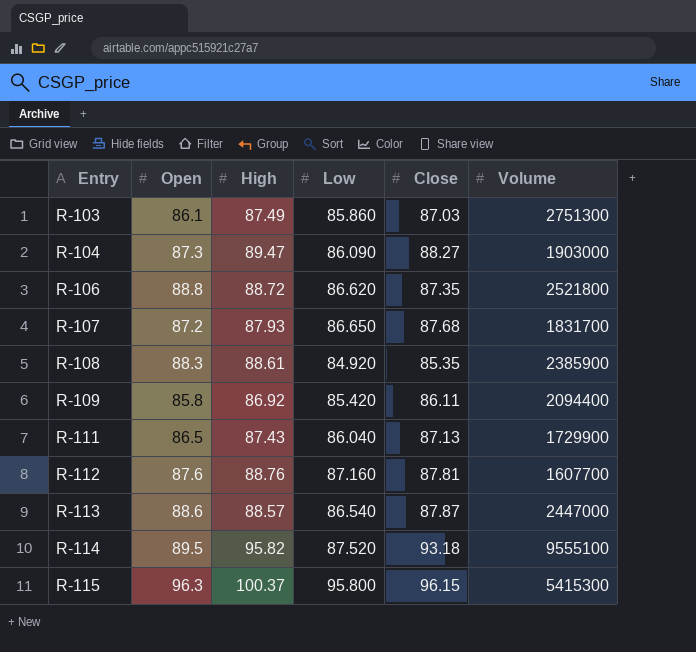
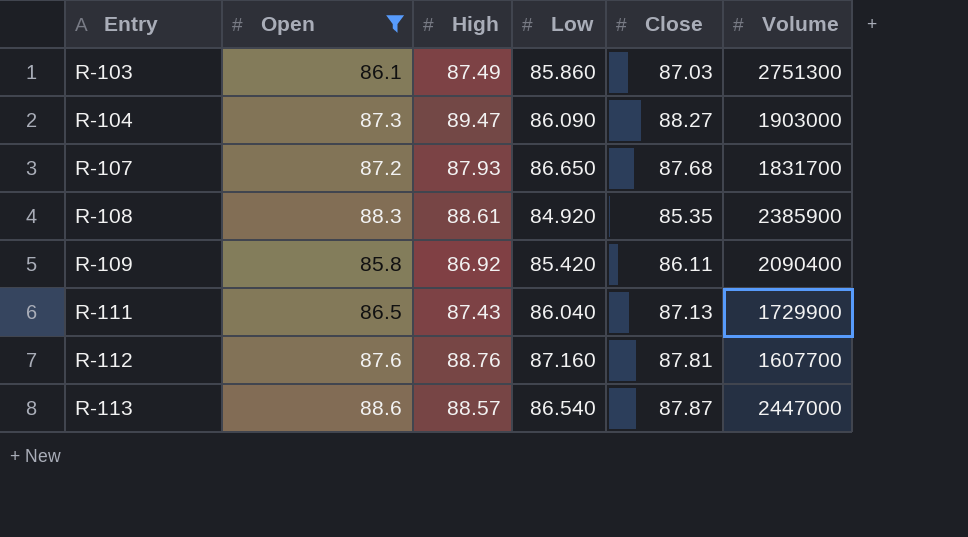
filter: none -> Open <= 88.6
R-109 | Volume: 2094400 -> 2090400

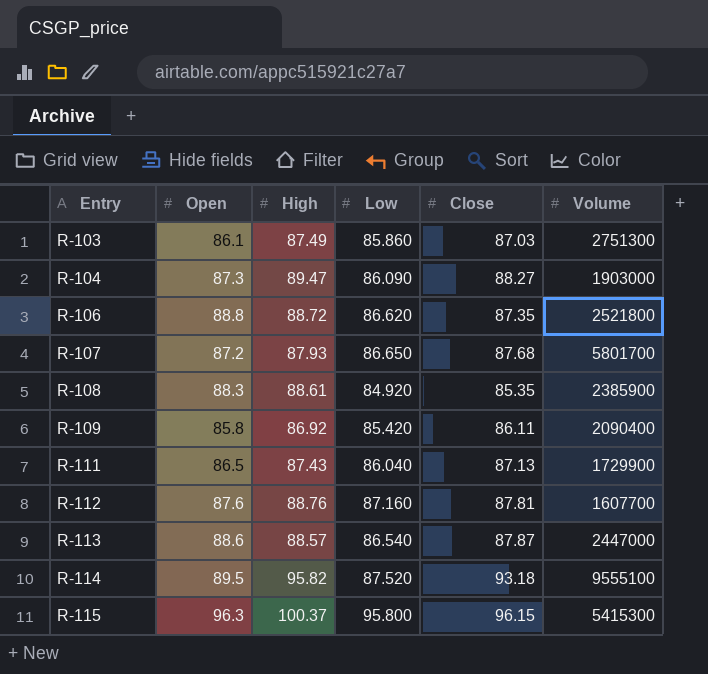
filter: Open <= 88.6 -> none
R-107 | Volume: 1831700 -> 5801700

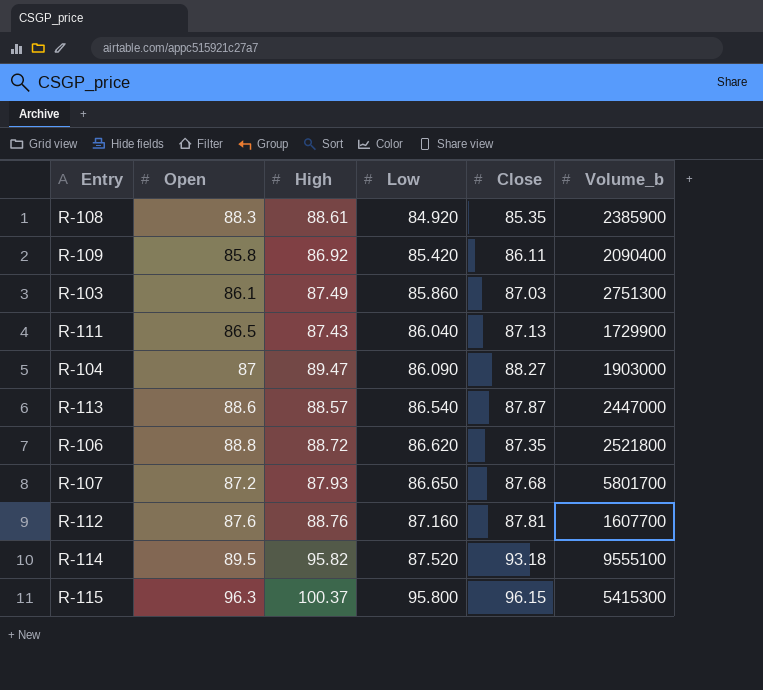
row order: Entry ascending -> Low ascending
column name: Volume -> Volume_b
R-104 | Open: 87.3 -> 87

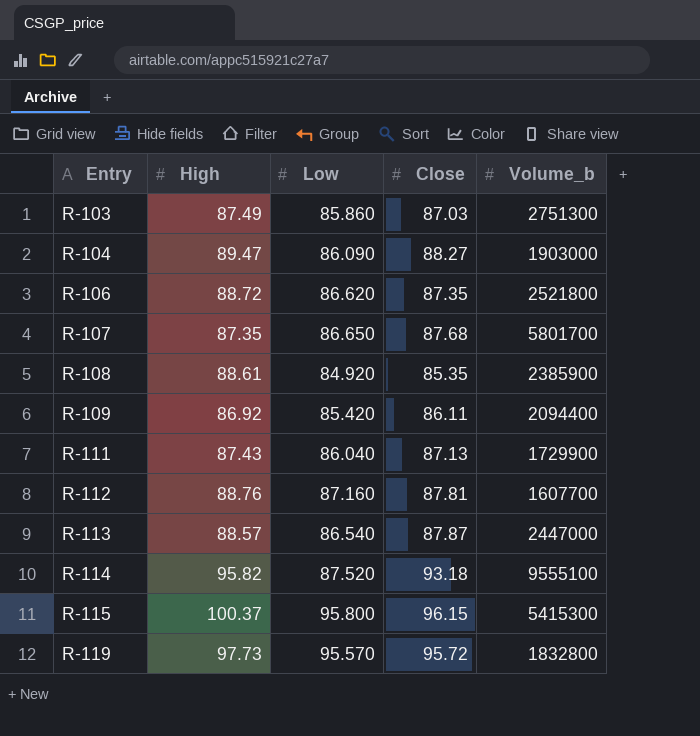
row order: Low ascending -> Entry ascending
column Open | position: 2 -> none
R-107 | High: 87.93 -> 87.35
R-109 | Volume_b: 2090400 -> 2094400
row R-119: none -> 97.73 | 95.570 | 95.72 | 1832800

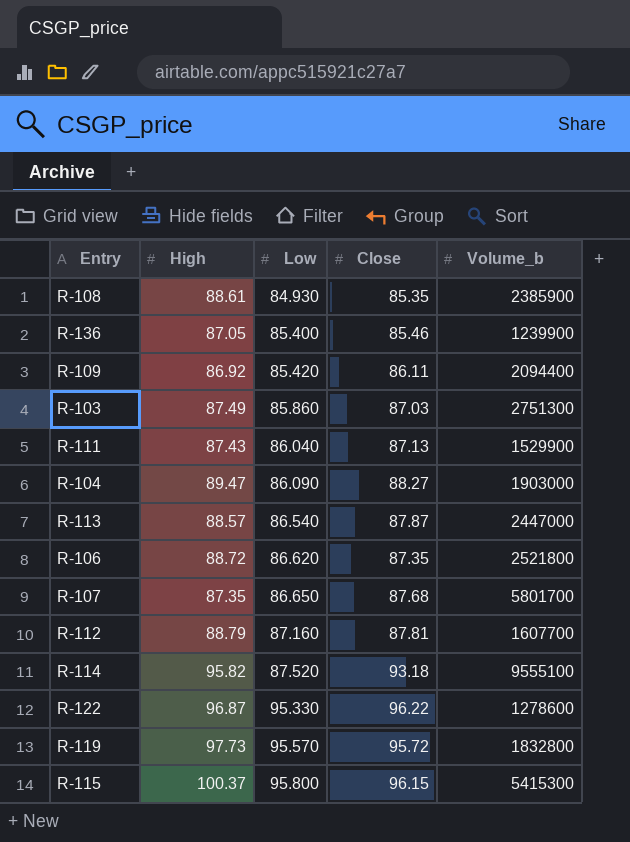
row order: Entry ascending -> Low ascending
R-108 | Low: 84.920 -> 84.930
row R-136: none -> 87.05 | 85.400 | 85.46 | 1239900
R-111 | Volume_b: 1729900 -> 1529900
R-112 | High: 88.76 -> 88.79
row R-122: none -> 96.87 | 95.330 | 96.22 | 1278600

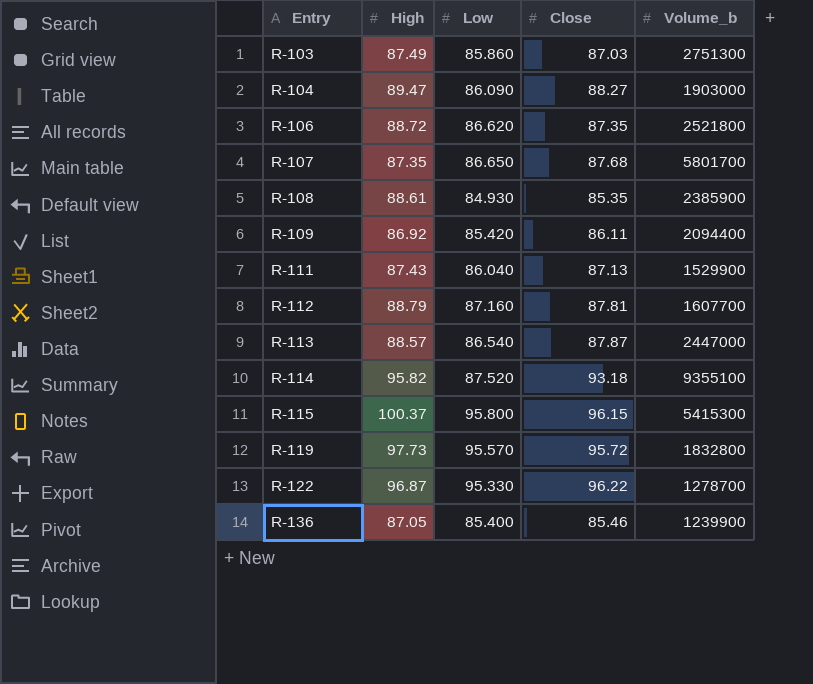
row order: Low ascending -> Entry ascending
R-114 | Volume_b: 9555100 -> 9355100
R-122 | Volume_b: 1278600 -> 1278700

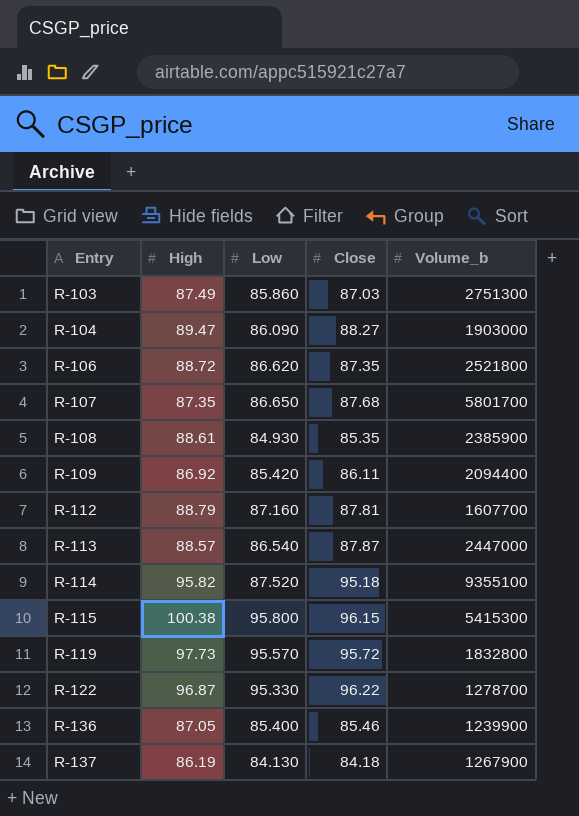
row R-111: 87.43 | 86.040 | 87.13 | 1529900 -> none
R-114 | Close: 93.18 -> 95.18
R-115 | High: 100.37 -> 100.38
row R-137: none -> 86.19 | 84.130 | 84.18 | 1267900

